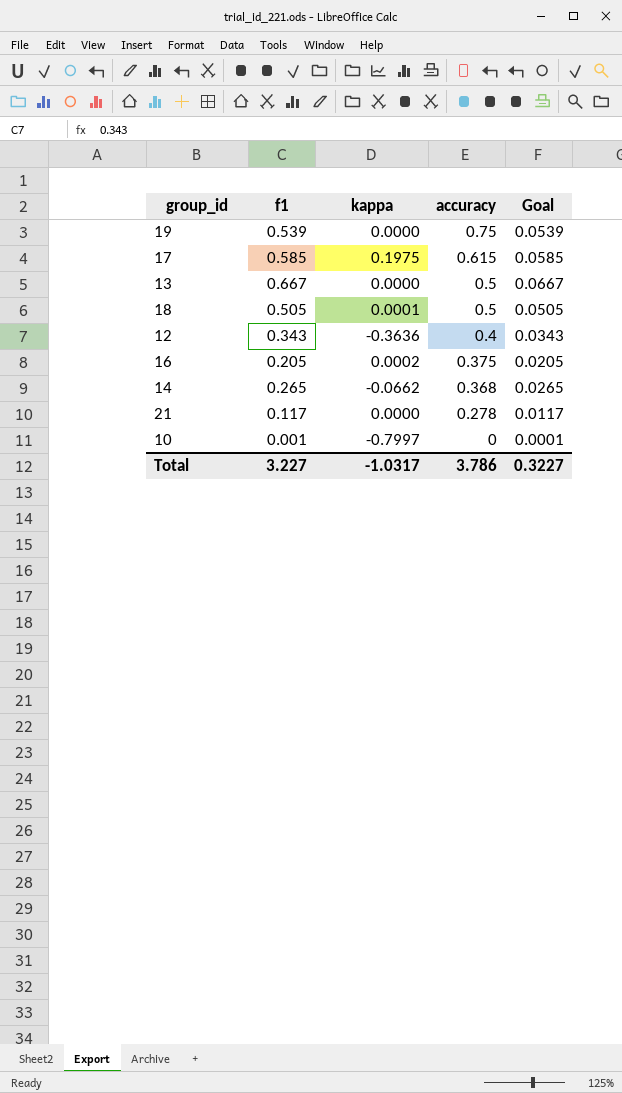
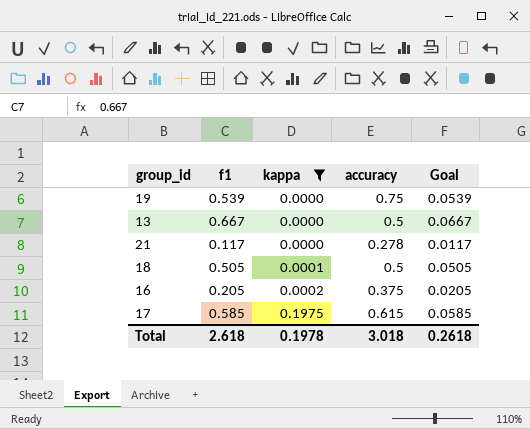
filter: none -> kappa >= 0.0000
row order: accuracy descending -> kappa ascending
Total | f1: 3.227 -> 2.618
Total | kappa: -1.0317 -> 0.1978
Total | accuracy: 3.786 -> 3.018
Total | Goal: 0.3227 -> 0.2618

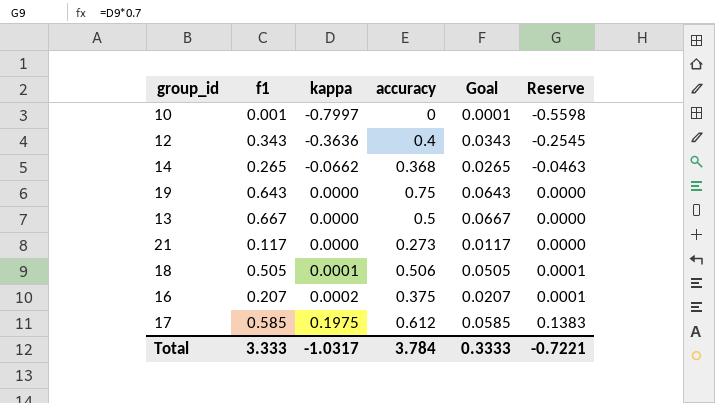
filter: kappa >= 0.0000 -> none
column Reserve | formula: none -> [kappa] * 0.7
19 | f1: 0.539 -> 0.643
19 | Goal: 0.0539 -> 0.0643
21 | accuracy: 0.278 -> 0.273
18 | accuracy: 0.5 -> 0.506
16 | f1: 0.205 -> 0.207
16 | Goal: 0.0205 -> 0.0207
17 | accuracy: 0.615 -> 0.612
Total | f1: 2.618 -> 3.333
Total | kappa: 0.1978 -> -1.0317
Total | accuracy: 3.018 -> 3.784
Total | Goal: 0.2618 -> 0.3333

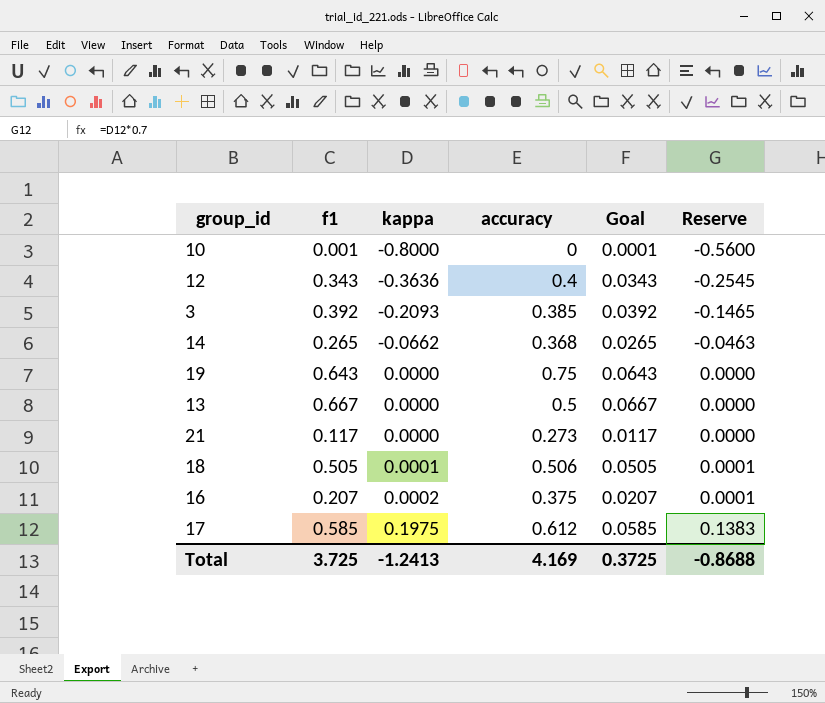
10 | kappa: -0.7997 -> -0.8000
10 | Reserve: -0.5598 -> -0.5600
row 3: none -> 0.392 | -0.2093 | 0.385 | 0.0392 | -0.1465
Total | f1: 3.333 -> 3.725
Total | kappa: -1.0317 -> -1.2413
Total | accuracy: 3.784 -> 4.169
Total | Goal: 0.3333 -> 0.3725
Total | Reserve: -0.7221 -> -0.8688

